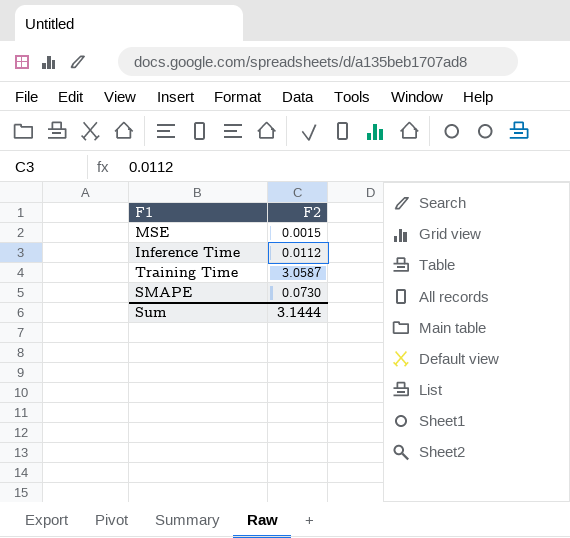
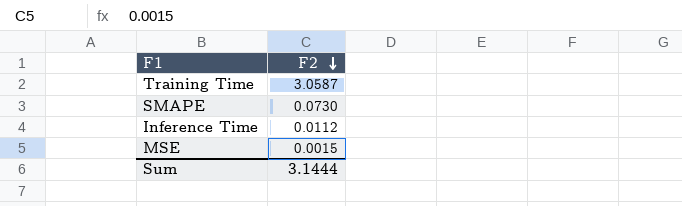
row order: none -> F2 descending

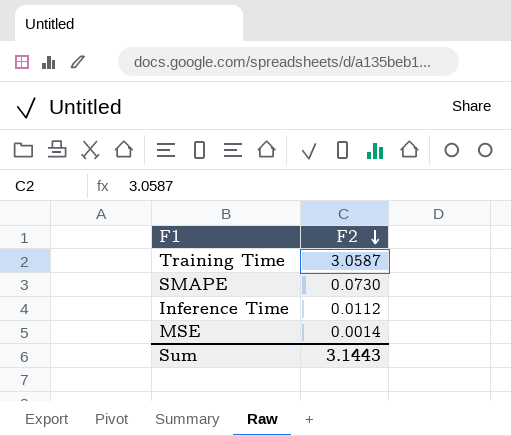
MSE | F2: 0.0015 -> 0.0014
Sum | F2: 3.1444 -> 3.1443

